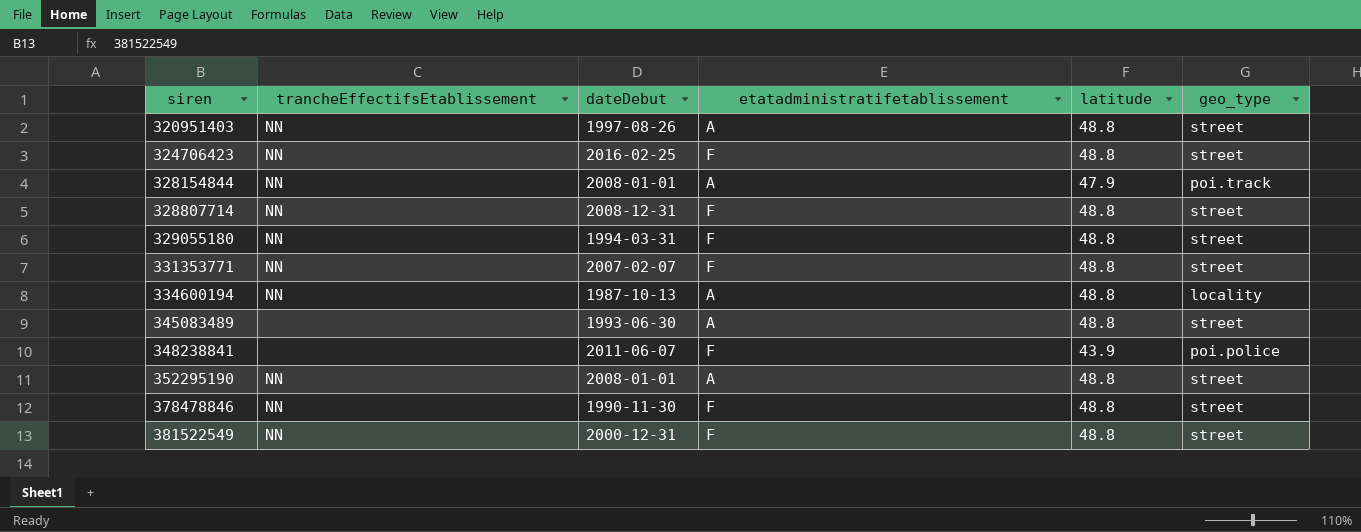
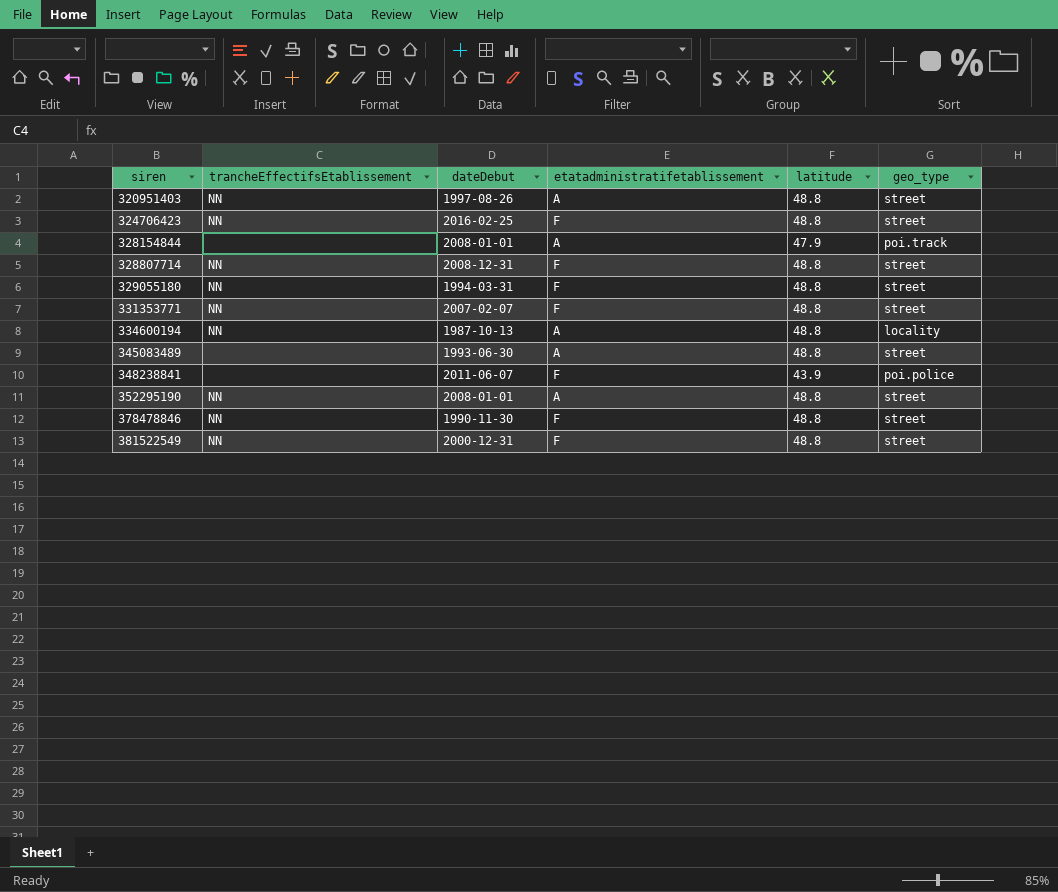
328154844 | trancheEffectifsEtablissement: NN -> none

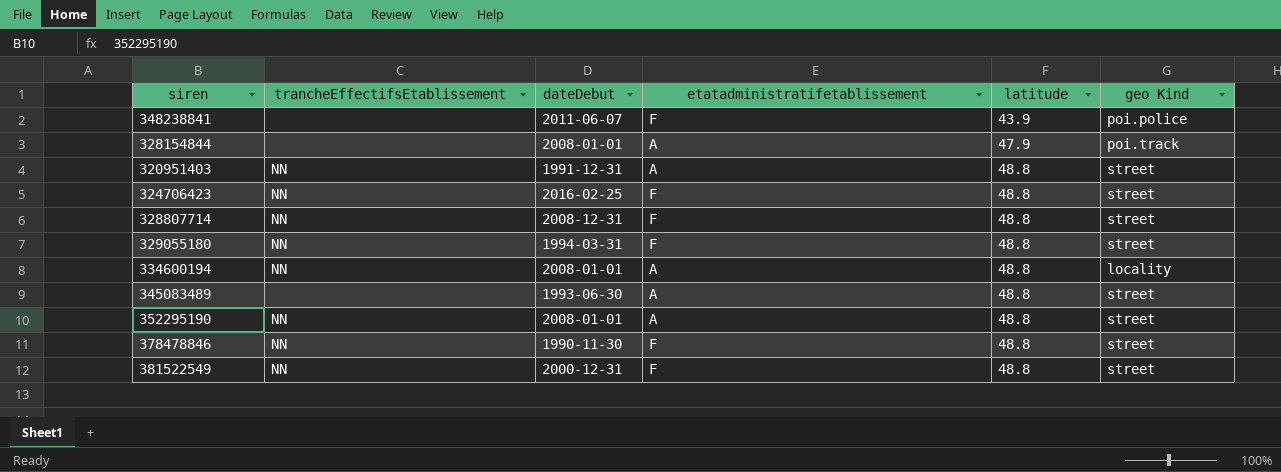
row order: siren ascending -> latitude ascending
column name: geo_type -> geo Kind
row 331353771: NN | 2007-02-07 | F | 48.8 | street -> none
320951403 | dateDebut: 1997-08-26 -> 1991-12-31
334600194 | dateDebut: 1987-10-13 -> 2008-01-01

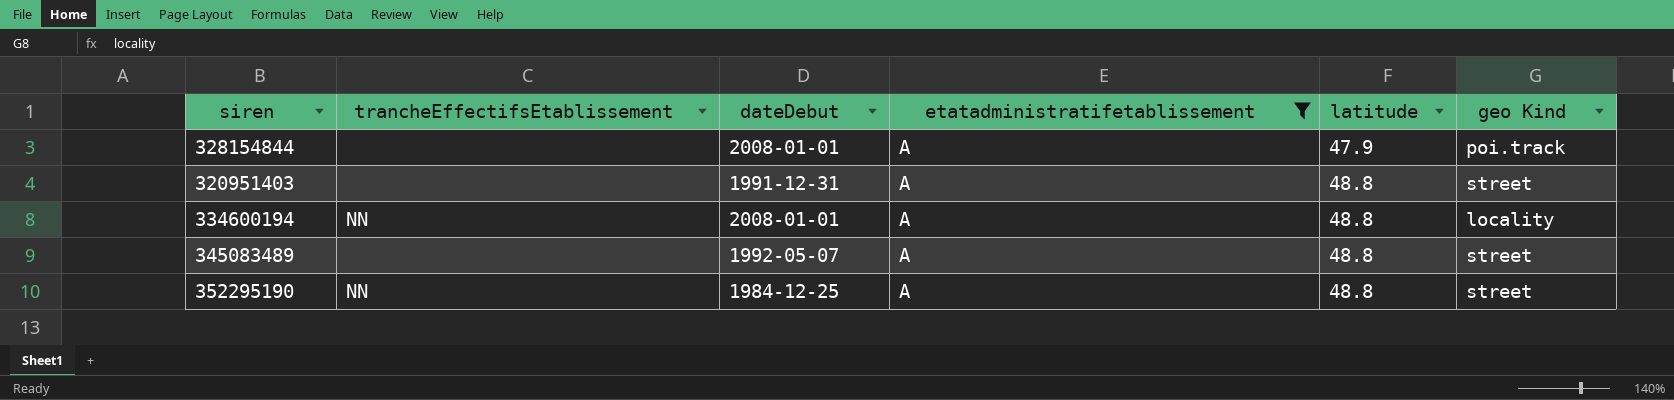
filter: none -> etatadministratifetablissement = A
320951403 | trancheEffectifsEtablissement: NN -> none
345083489 | dateDebut: 1993-06-30 -> 1992-05-07
352295190 | dateDebut: 2008-01-01 -> 1984-12-25

